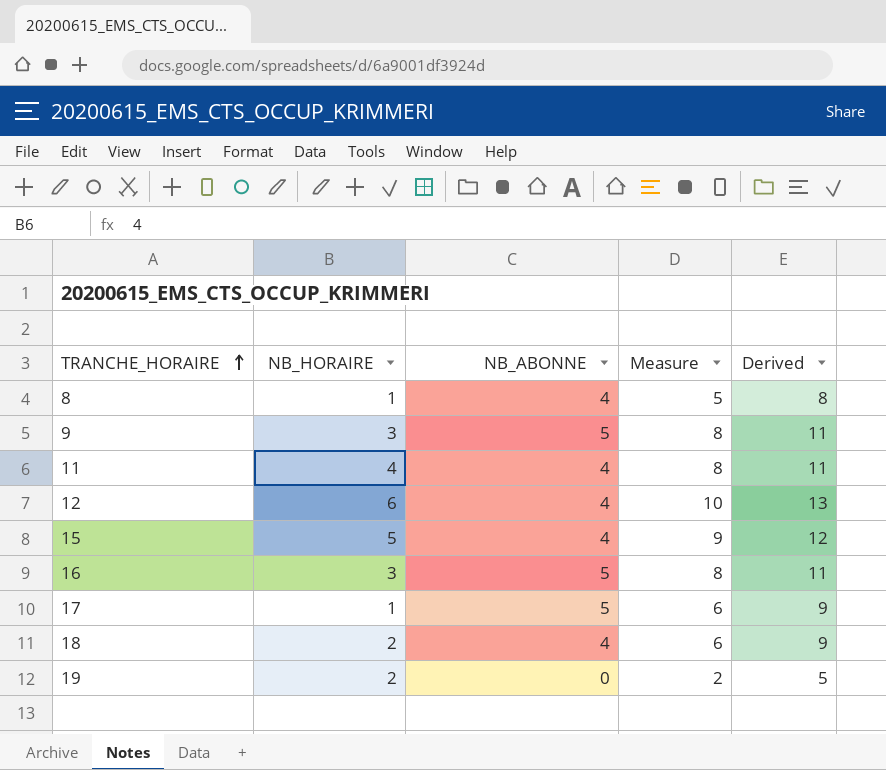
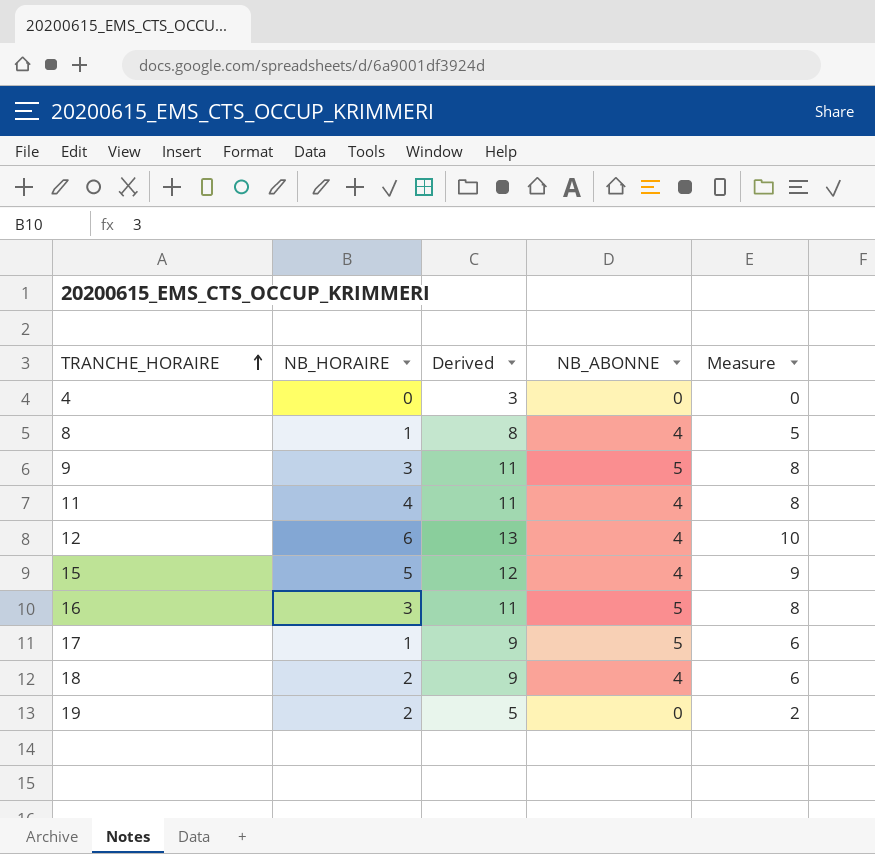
column Derived | position: 5 -> 3
row 4: none -> 0 | 3 | 0 | 0

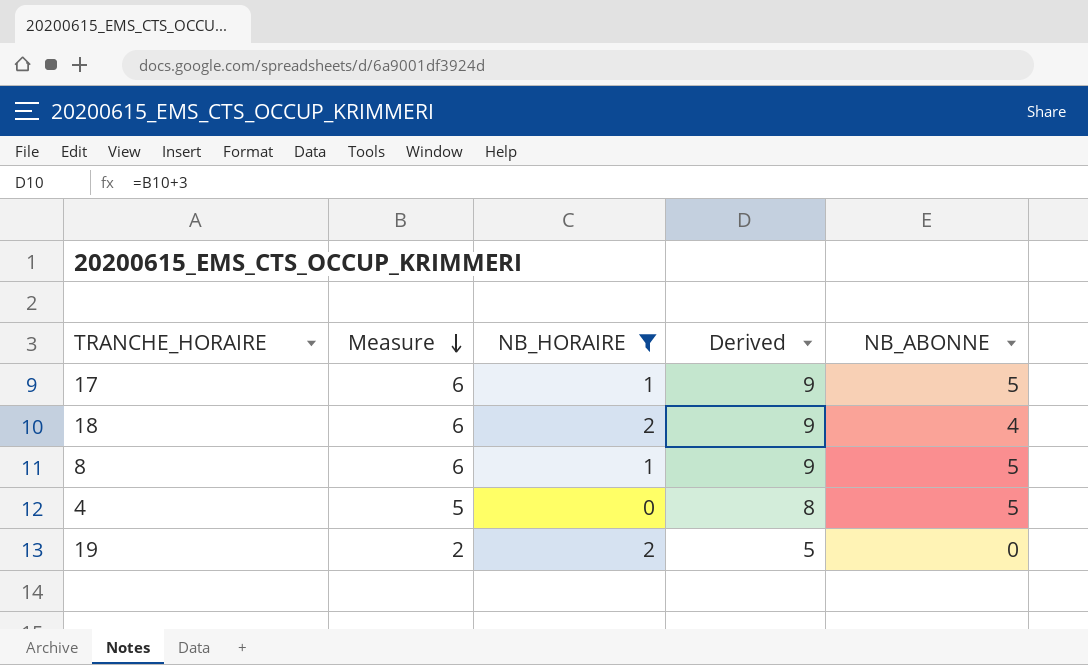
filter: none -> NB_HORAIRE <= 2
row order: TRANCHE_HORAIRE ascending -> Measure descending
column Measure | position: 5 -> 2
8 | Measure: 5 -> 6
8 | Derived: 8 -> 9
8 | NB_ABONNE: 4 -> 5
4 | Measure: 0 -> 5
4 | Derived: 3 -> 8
4 | NB_ABONNE: 0 -> 5

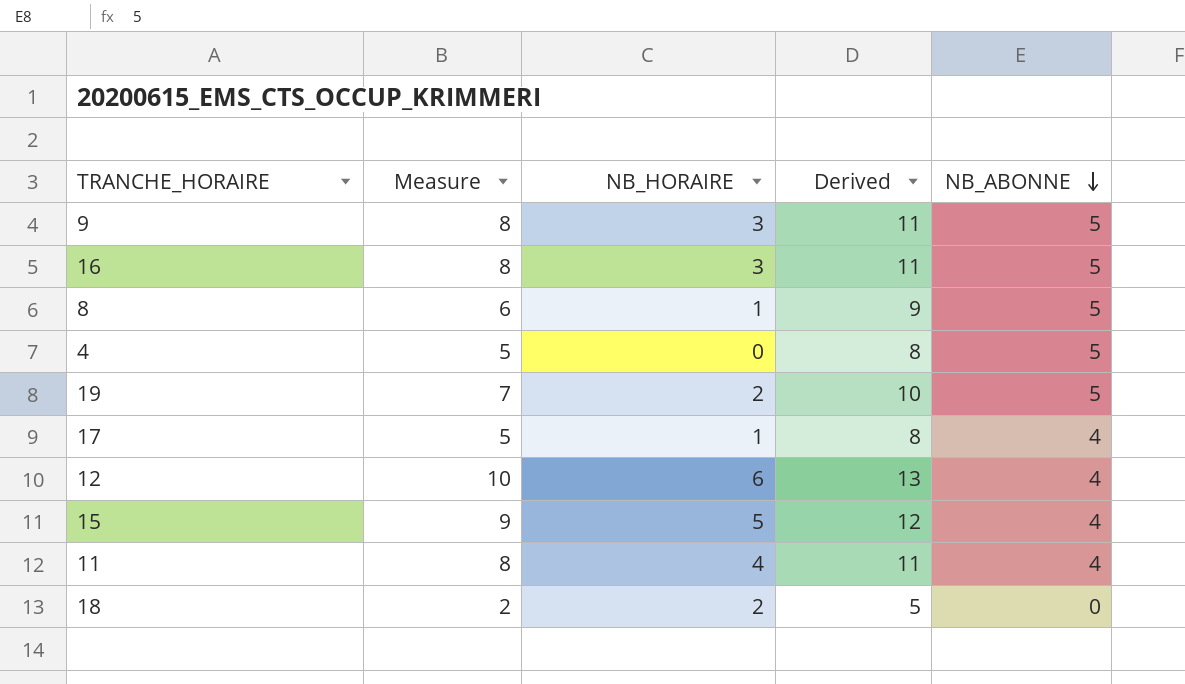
filter: NB_HORAIRE <= 2 -> none
row order: Measure descending -> NB_ABONNE descending
19 | Measure: 2 -> 7
19 | Derived: 5 -> 10
19 | NB_ABONNE: 0 -> 5
17 | Measure: 6 -> 5
17 | Derived: 9 -> 8
17 | NB_ABONNE: 5 -> 4
18 | Measure: 6 -> 2
18 | Derived: 9 -> 5
18 | NB_ABONNE: 4 -> 0

